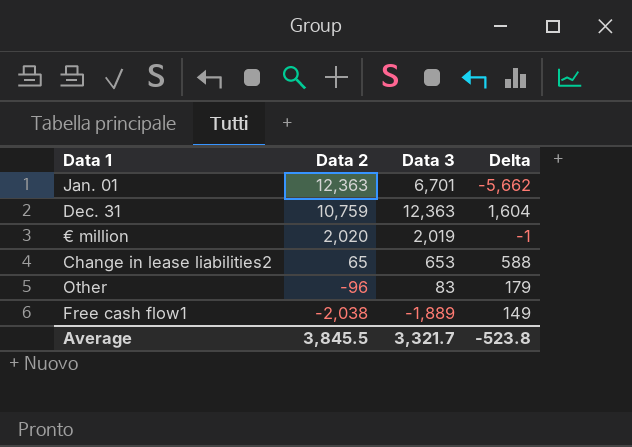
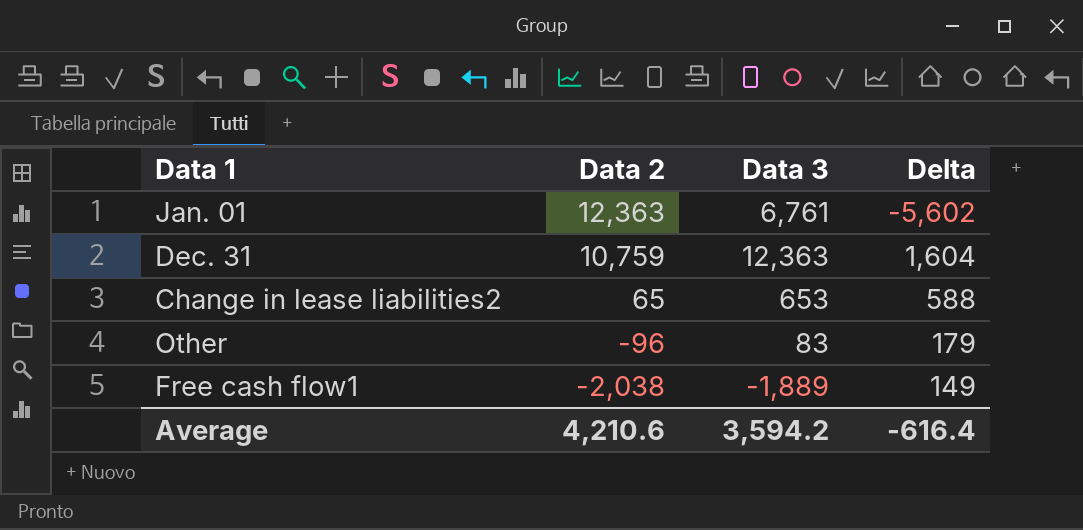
row € million: 2,020 | 2,019 | -1 -> none
Jan. 01 | Data 3: 6,701 -> 6,761
Jan. 01 | Delta: -5,662 -> -5,602
Average | Data 2: 3,845.5 -> 4,210.6
Average | Data 3: 3,321.7 -> 3,594.2
Average | Delta: -523.8 -> -616.4

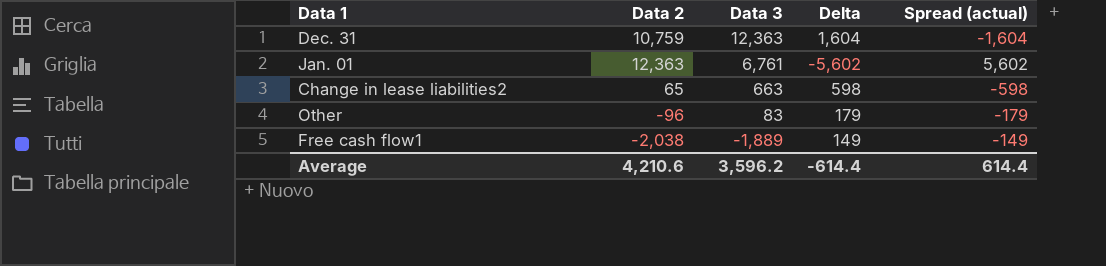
row order: Data 2 descending -> Data 3 descending
column Spread (actual) | formula: none -> [Data 2] - [Data 3]
Change in lease liabilities2 | Data 3: 653 -> 663
Change in lease liabilities2 | Delta: 588 -> 598
Average | Data 3: 3,594.2 -> 3,596.2
Average | Delta: -616.4 -> -614.4

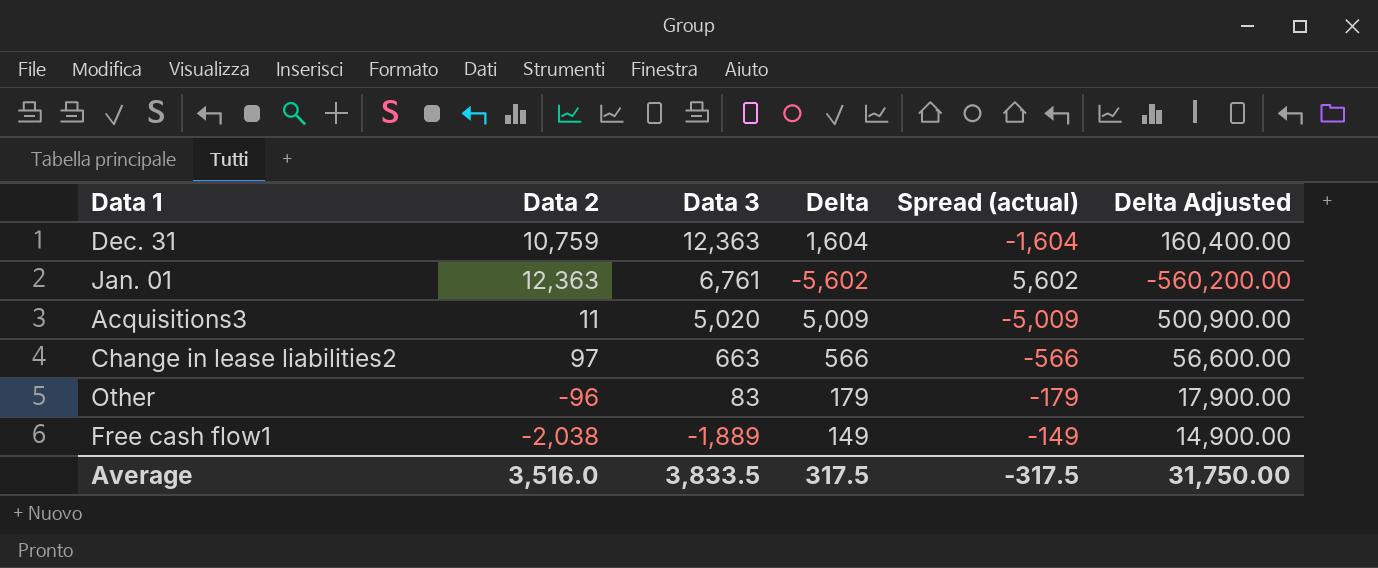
column Delta Adjusted | formula: none -> [Delta] * 100
row Acquisitions3: none -> 11 | 5,020 | 5,009 | -5,009 | 500,900.00
Change in lease liabilities2 | Data 2: 65 -> 97
Change in lease liabilities2 | Delta: 598 -> 566
Change in lease liabilities2 | Spread (actual): -598 -> -566
Average | Data 2: 4,210.6 -> 3,516.0
Average | Data 3: 3,596.2 -> 3,833.5
Average | Delta: -614.4 -> 317.5
Average | Spread (actual): 614.4 -> -317.5

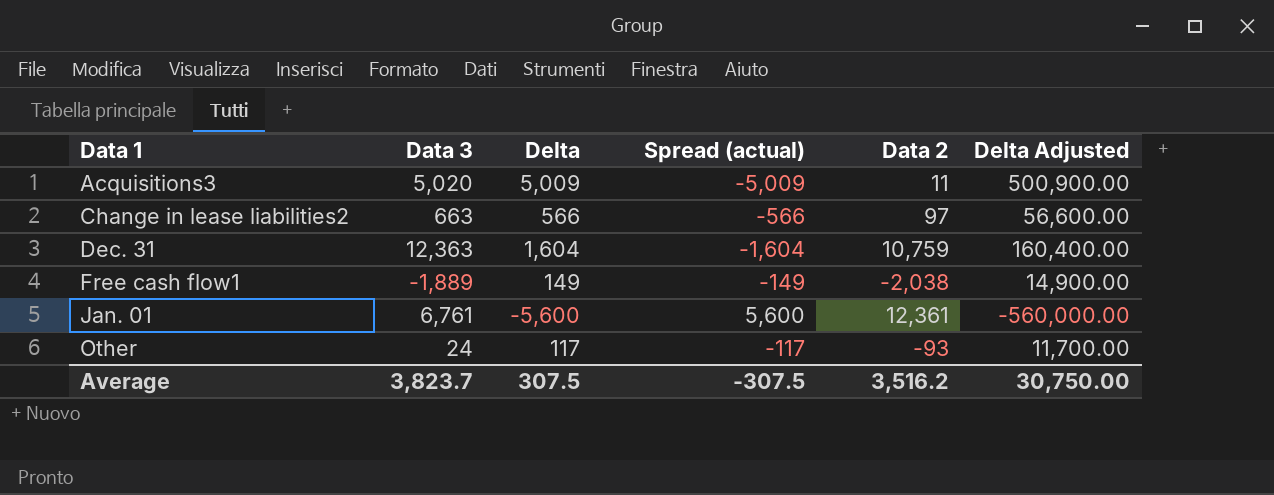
row order: Data 3 descending -> Data 1 ascending
column Data 2 | position: 2 -> 5
Jan. 01 | Delta: -5,602 -> -5,600
Jan. 01 | Spread (actual): 5,602 -> 5,600
Jan. 01 | Data 2: 12,363 -> 12,361
Jan. 01 | Delta Adjusted: -560,200.00 -> -560,000.00
Other | Data 3: 83 -> 24
Other | Delta: 179 -> 117
Other | Spread (actual): -179 -> -117
Other | Data 2: -96 -> -93
Other | Delta Adjusted: 17,900.00 -> 11,700.00
Average | Data 3: 3,833.5 -> 3,823.7
Average | Delta: 317.5 -> 307.5
Average | Spread (actual): -317.5 -> -307.5
Average | Data 2: 3,516.0 -> 3,516.2
Average | Delta Adjusted: 31,750.00 -> 30,750.00

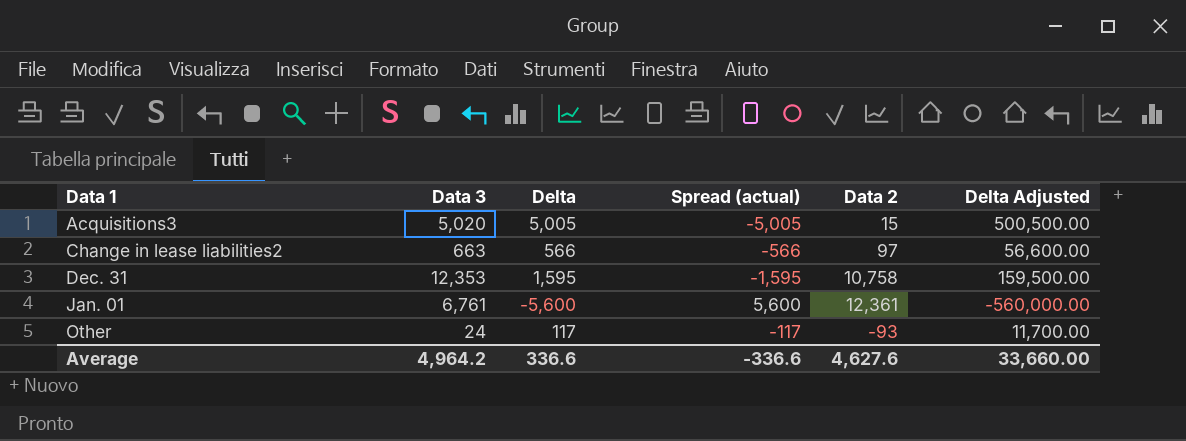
row Free cash flow1: -1,889 | 149 | -149 | -2,038 | 14,900.00 -> none
Acquisitions3 | Delta: 5,009 -> 5,005
Acquisitions3 | Spread (actual): -5,009 -> -5,005
Acquisitions3 | Data 2: 11 -> 15
Acquisitions3 | Delta Adjusted: 500,900.00 -> 500,500.00
Dec. 31 | Data 3: 12,363 -> 12,353
Dec. 31 | Delta: 1,604 -> 1,595
Dec. 31 | Spread (actual): -1,604 -> -1,595
Dec. 31 | Data 2: 10,759 -> 10,758
Dec. 31 | Delta Adjusted: 160,400.00 -> 159,500.00
Average | Data 3: 3,823.7 -> 4,964.2
Average | Delta: 307.5 -> 336.6
Average | Spread (actual): -307.5 -> -336.6
Average | Data 2: 3,516.2 -> 4,627.6
Average | Delta Adjusted: 30,750.00 -> 33,660.00

